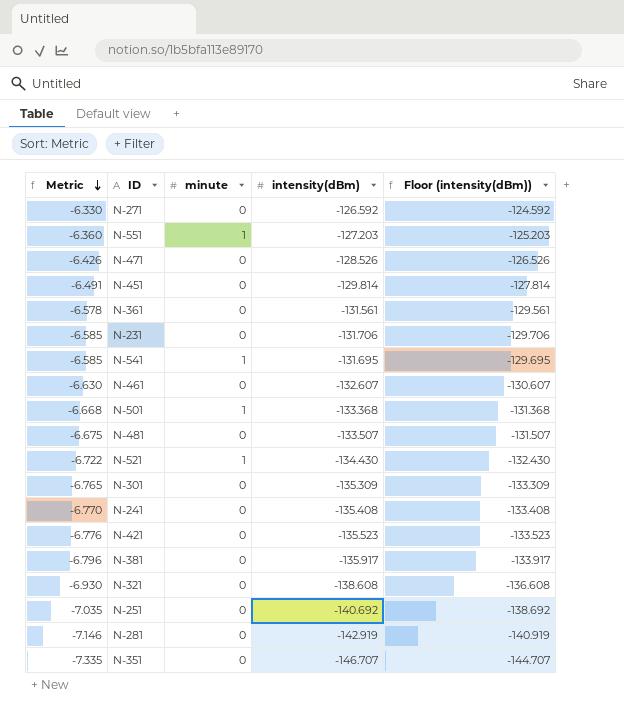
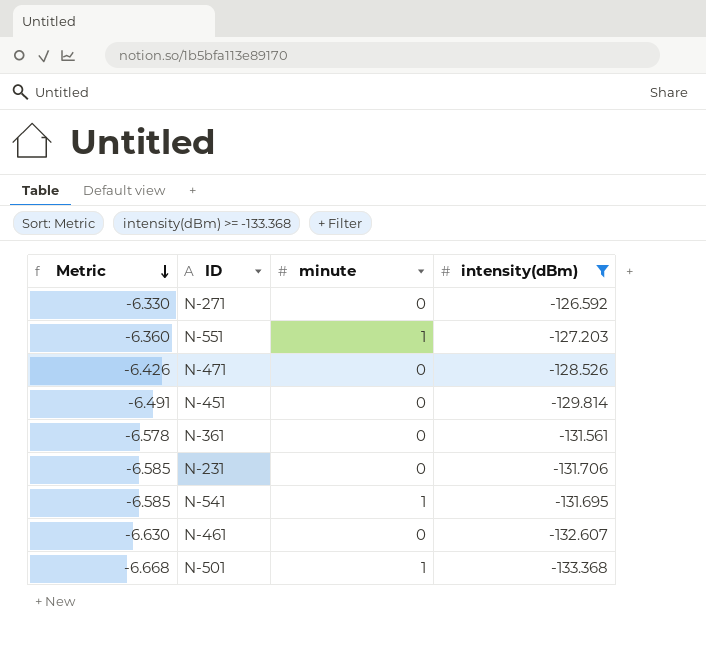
filter: none -> intensity(dBm) >= -133.368
column Floor (intensity(dBm)) | formula: [intensity(dBm)] + 2 -> none

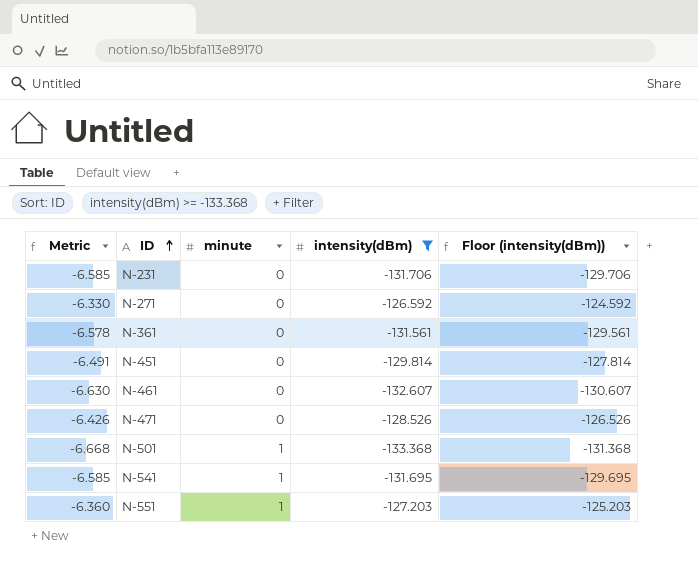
row order: Metric descending -> ID ascending
column Floor (intensity(dBm)) | formula: none -> [intensity(dBm)] + 2

